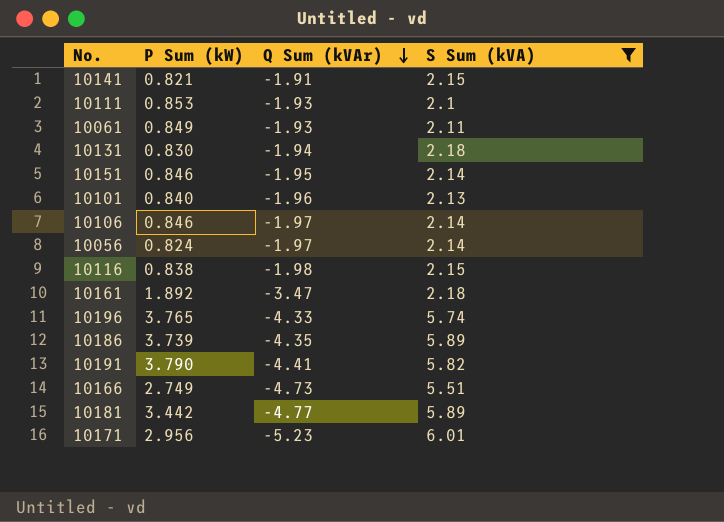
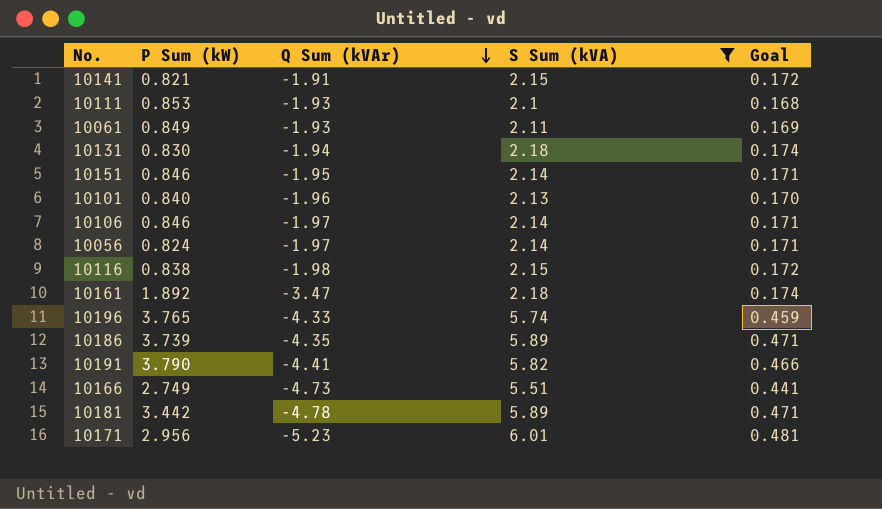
column Goal | formula: none -> [S Sum (kVA)] * 0.08
10181 | Q Sum (kVAr): -4.77 -> -4.78

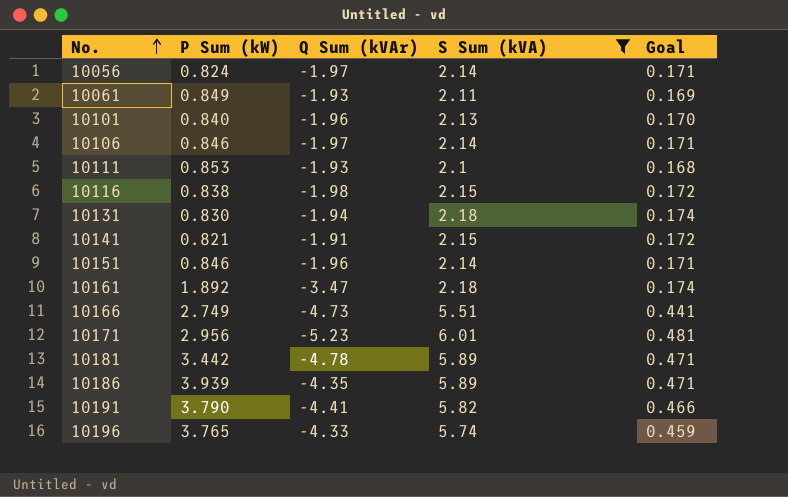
row order: Q Sum (kVAr) descending -> No. ascending
10151 | Q Sum (kVAr): -1.95 -> -1.96
10186 | P Sum (kW): 3.739 -> 3.939

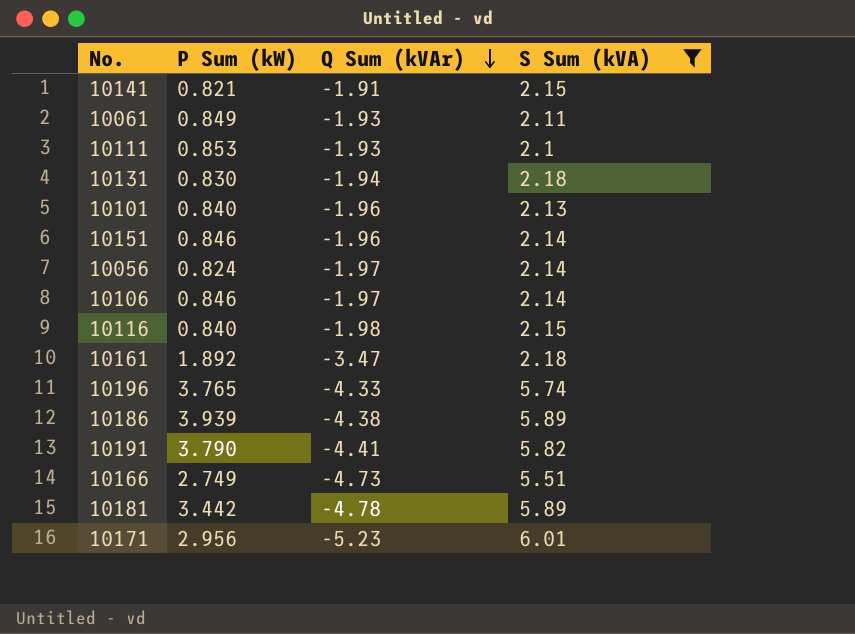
row order: No. ascending -> Q Sum (kVAr) descending
column Goal | formula: [S Sum (kVA)] * 0.08 -> none
10116 | P Sum (kW): 0.838 -> 0.840
10186 | Q Sum (kVAr): -4.35 -> -4.38

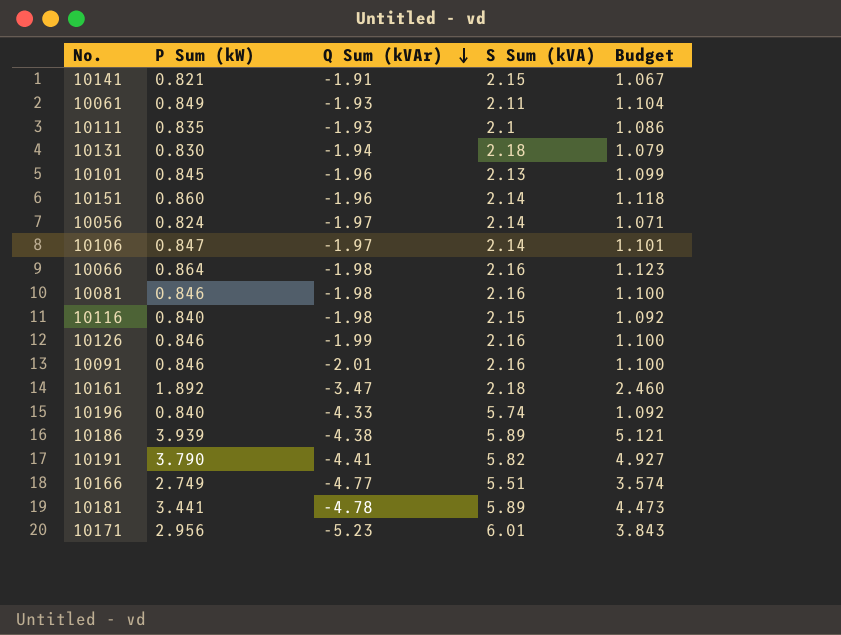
filter: S Sum (kVA) != 2.16 -> none
column Budget | formula: none -> [P Sum (kW)] * 1.3
10111 | P Sum (kW): 0.853 -> 0.835
10101 | P Sum (kW): 0.840 -> 0.845
10151 | P Sum (kW): 0.846 -> 0.860
10106 | P Sum (kW): 0.846 -> 0.847
10196 | P Sum (kW): 3.765 -> 0.840
10166 | Q Sum (kVAr): -4.73 -> -4.77
10181 | P Sum (kW): 3.442 -> 3.441

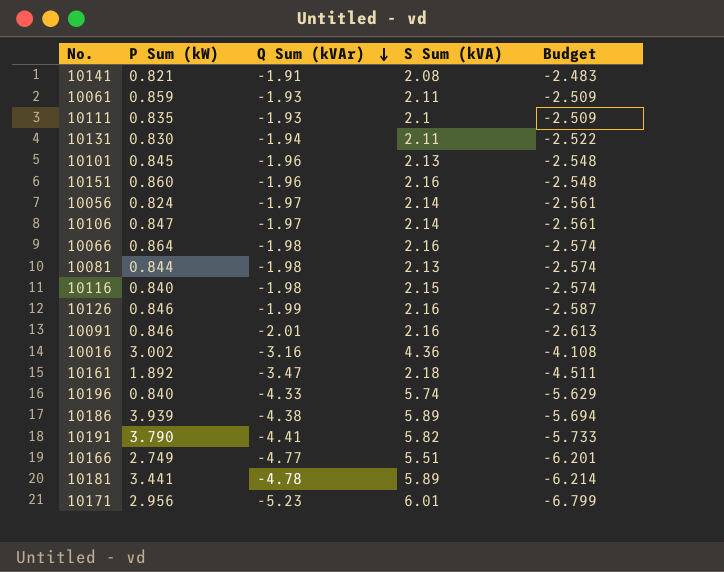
column Budget | formula: [P Sum (kW)] * 1.3 -> [Q Sum (kVAr)] * 1.3
10141 | S Sum (kVA): 2.15 -> 2.08
10061 | P Sum (kW): 0.849 -> 0.859
10131 | S Sum (kVA): 2.18 -> 2.11
10151 | S Sum (kVA): 2.14 -> 2.16
10081 | P Sum (kW): 0.846 -> 0.844
10081 | S Sum (kVA): 2.16 -> 2.13
row 10016: none -> 3.002 | -3.16 | 4.36 | -4.108

